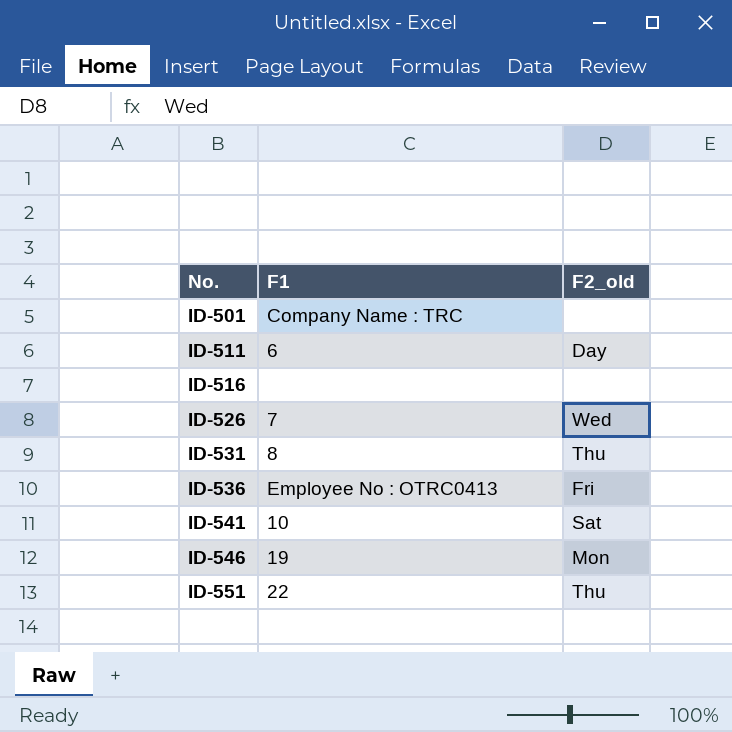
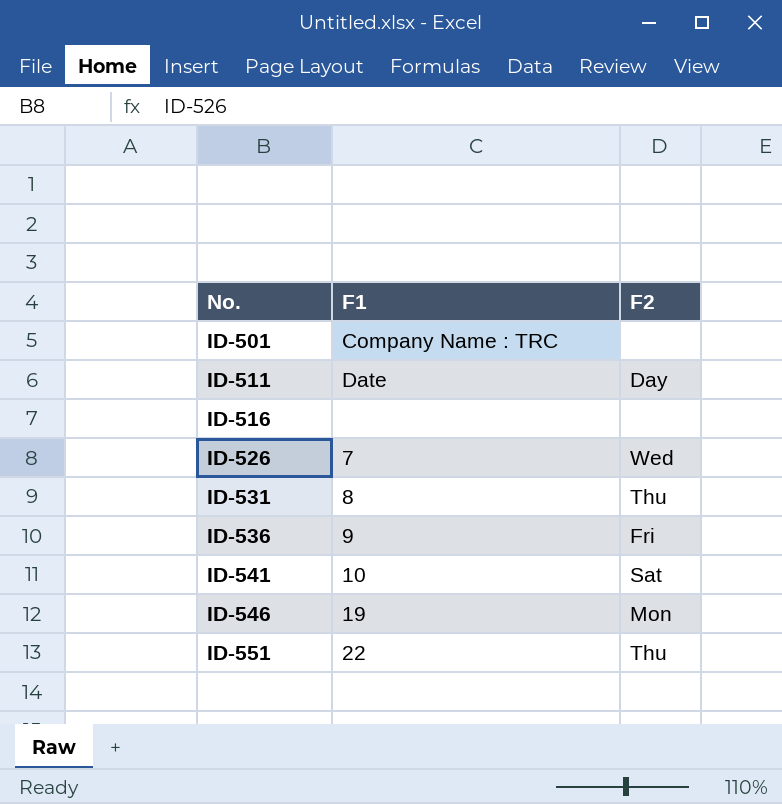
column name: F2_old -> F2
ID-511 | F1: 6 -> Date
ID-536 | F1: Employee No : OTRC0413 -> 9

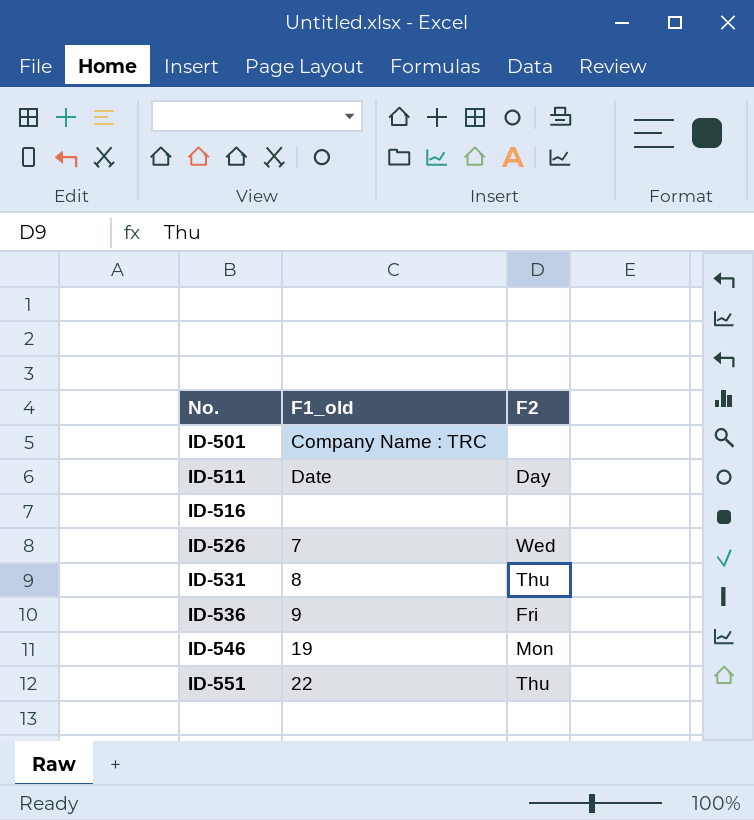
column name: F1 -> F1_old
row ID-541: 10 | Sat -> none

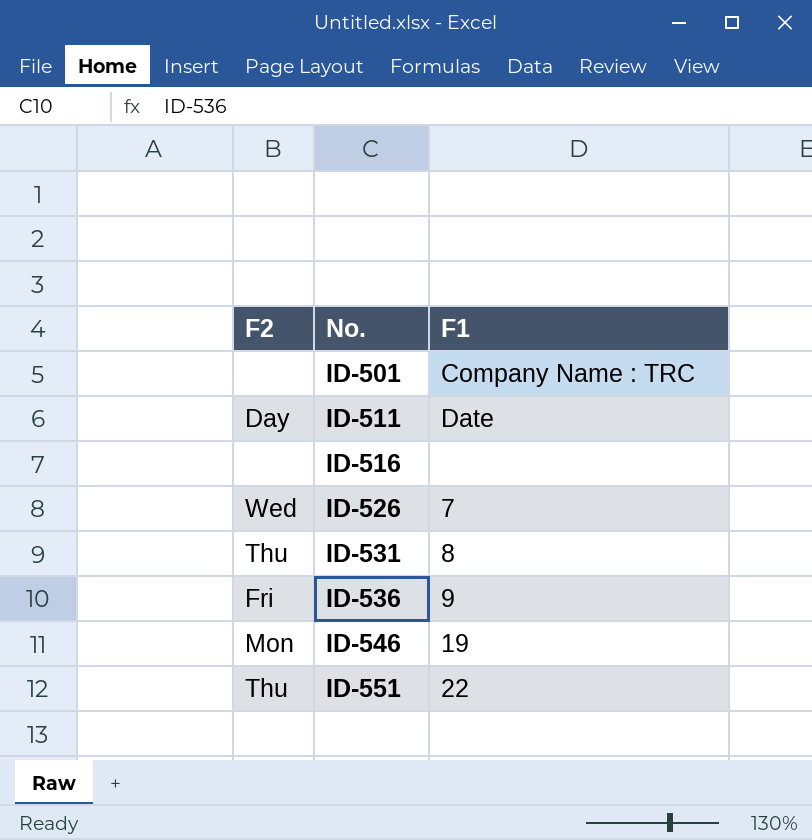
column F2 | position: 3 -> 1
column name: F1_old -> F1

